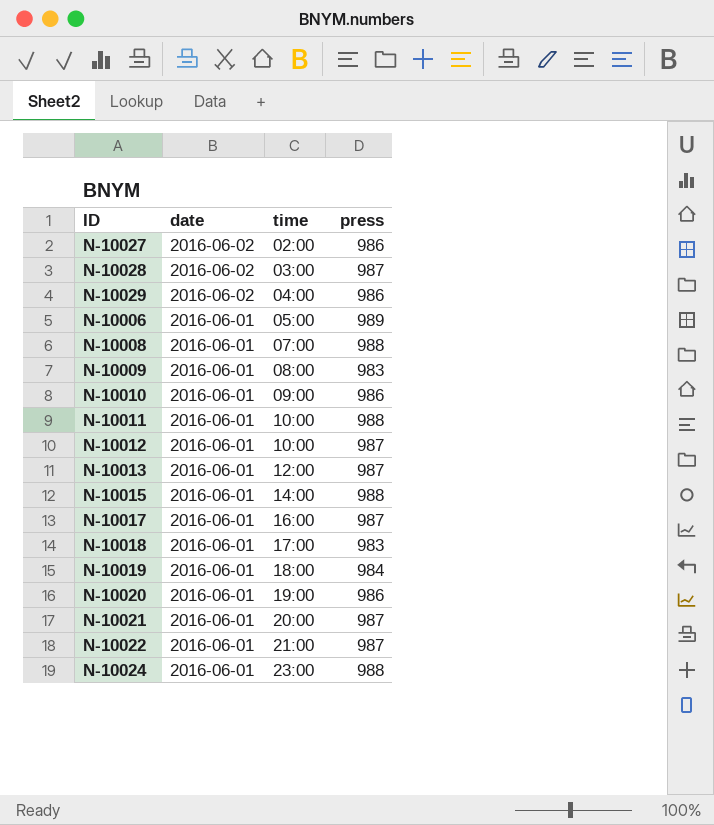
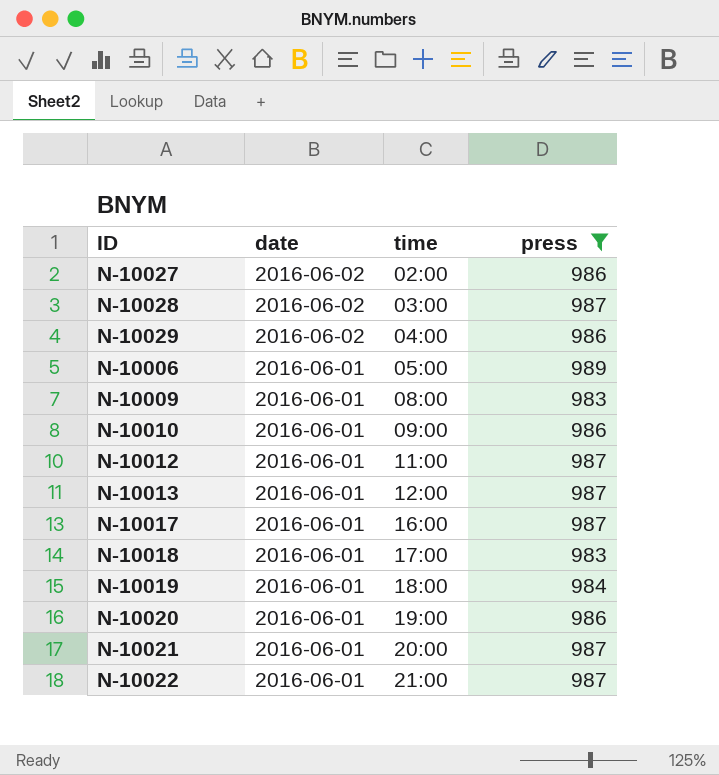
filter: none -> press != 988
N-10012 | time: 10:00 -> 11:00

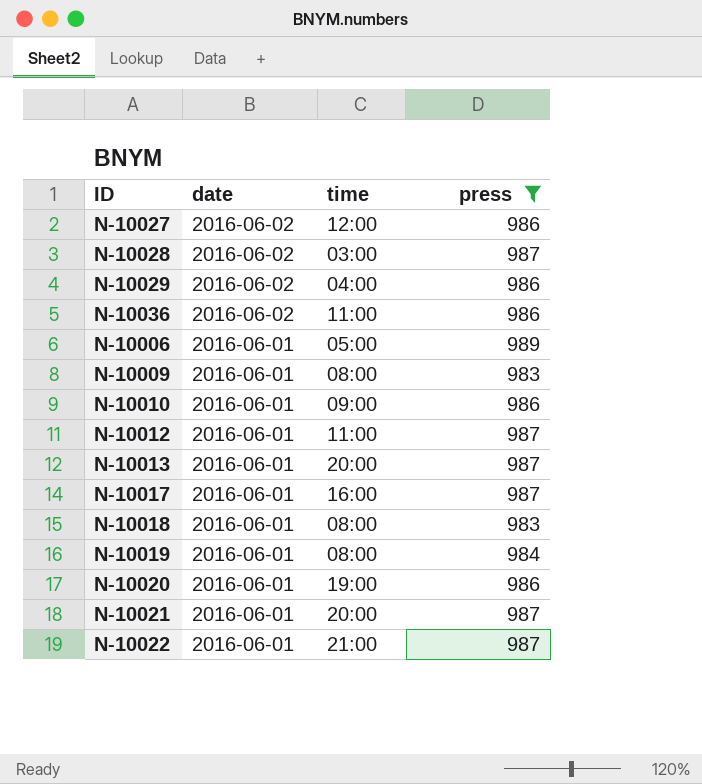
N-10027 | time: 02:00 -> 12:00
row N-10036: none -> 2016-06-02 | 11:00 | 986
N-10013 | time: 12:00 -> 20:00
N-10018 | time: 17:00 -> 08:00
N-10019 | time: 18:00 -> 08:00

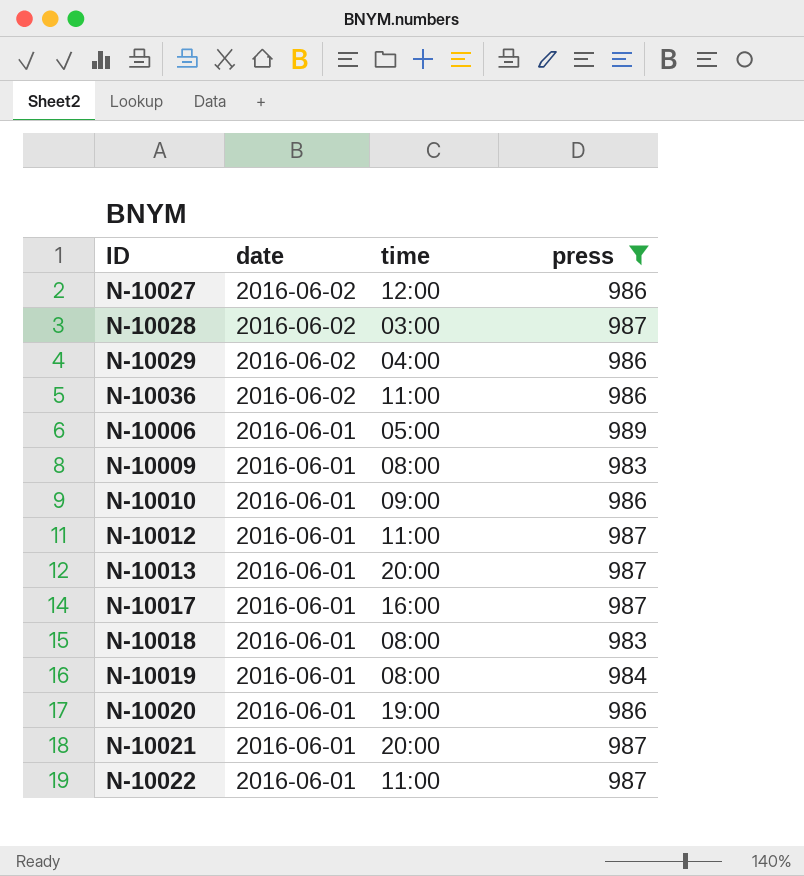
N-10022 | time: 21:00 -> 11:00

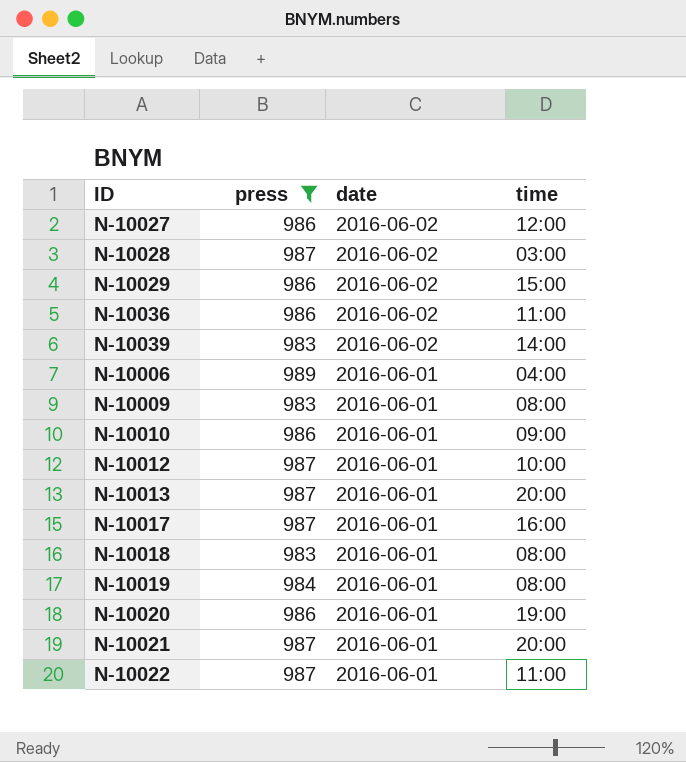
column press | position: 4 -> 2
N-10029 | time: 04:00 -> 15:00
row N-10039: none -> 983 | 2016-06-02 | 14:00
N-10006 | time: 05:00 -> 04:00
N-10012 | time: 11:00 -> 10:00

